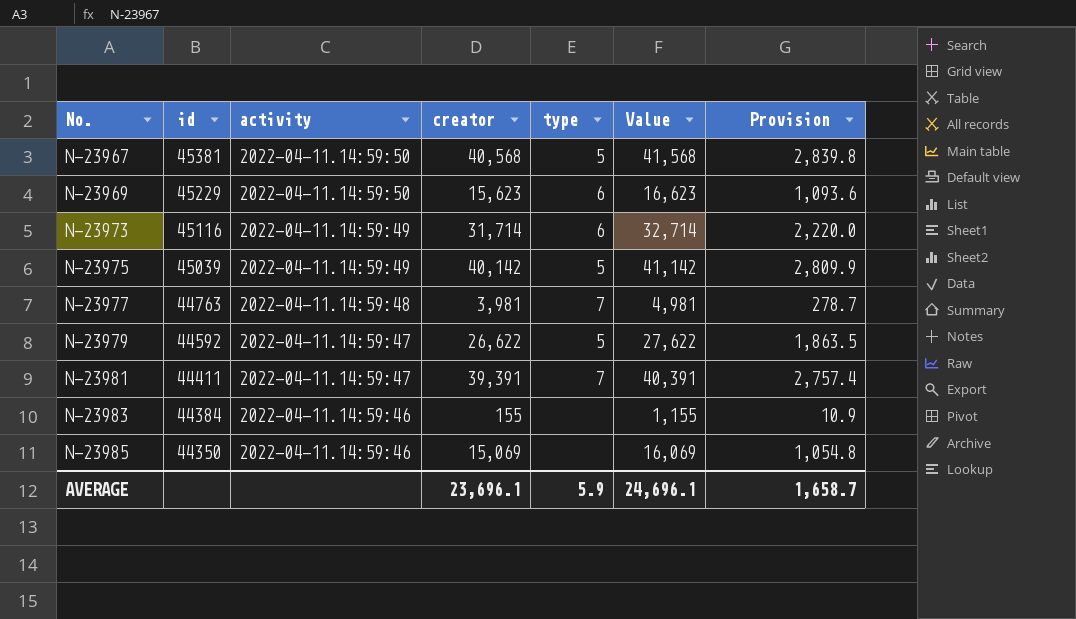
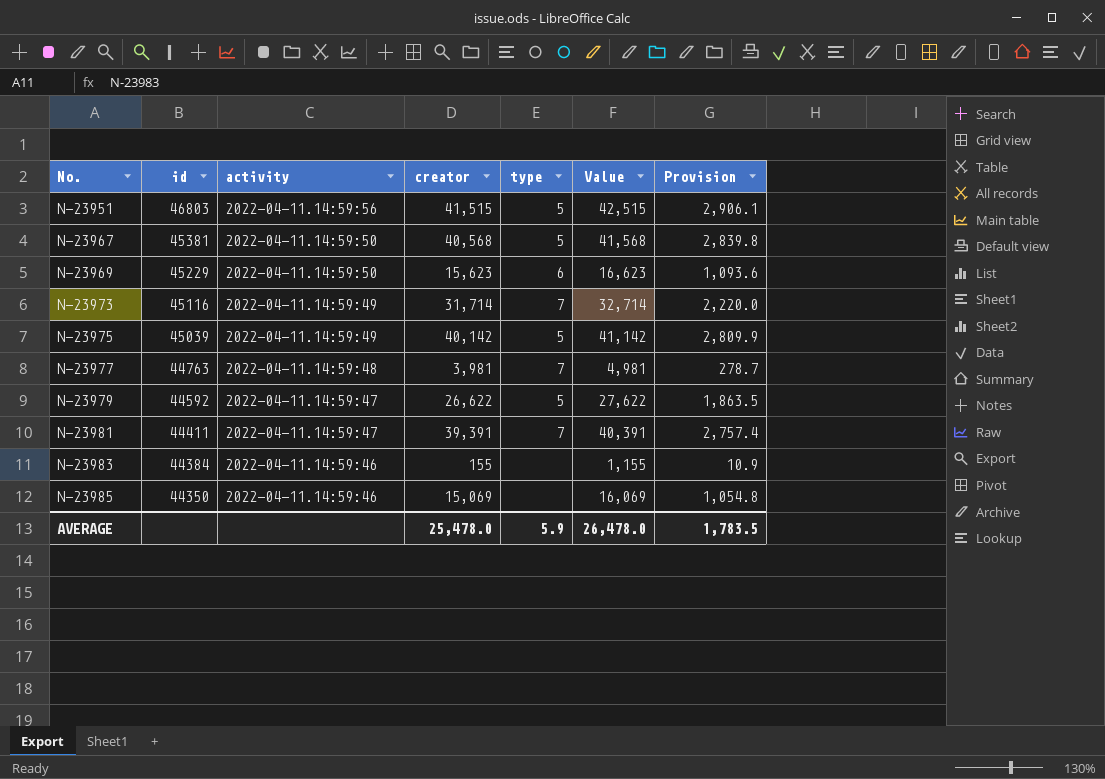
row N-23951: none -> 46803 | 2022-04-11.14:59:56 | 41,515 | 5 | 42,515 | 2,906.1
N-23973 | type: 6 -> 7
AVERAGE | creator: 23,696.1 -> 25,478.0
AVERAGE | Value: 24,696.1 -> 26,478.0
AVERAGE | Provision: 1,658.7 -> 1,783.5

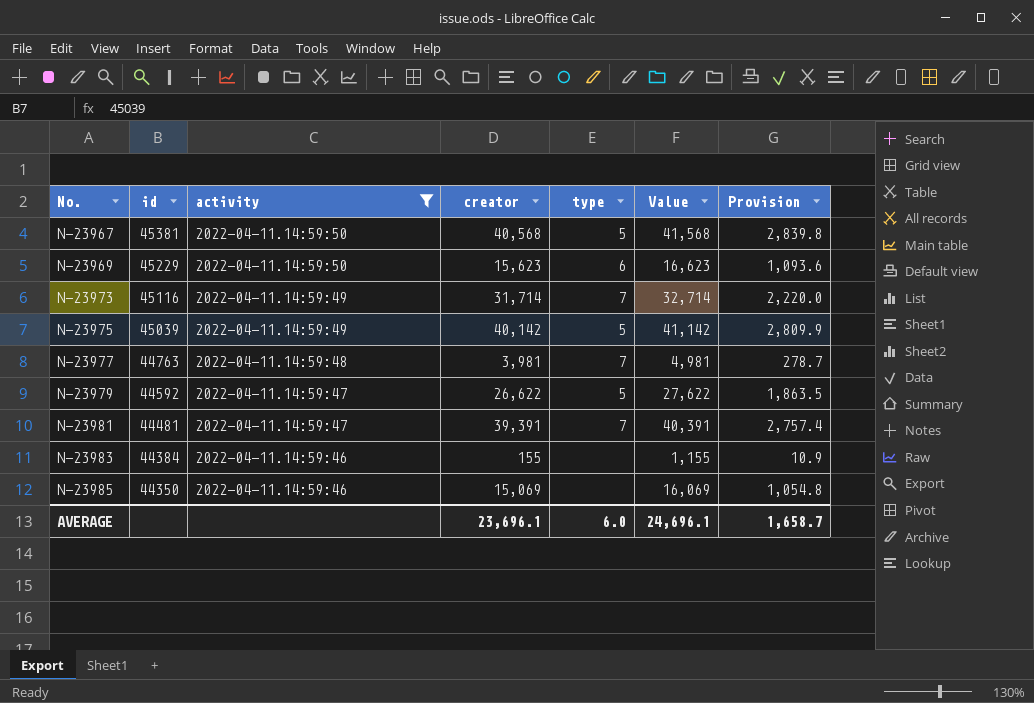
filter: none -> activity != 2022-04-11.14:59:56
N-23981 | id: 44411 -> 44481
AVERAGE | creator: 25,478.0 -> 23,696.1
AVERAGE | type: 5.9 -> 6.0
AVERAGE | Value: 26,478.0 -> 24,696.1
AVERAGE | Provision: 1,783.5 -> 1,658.7

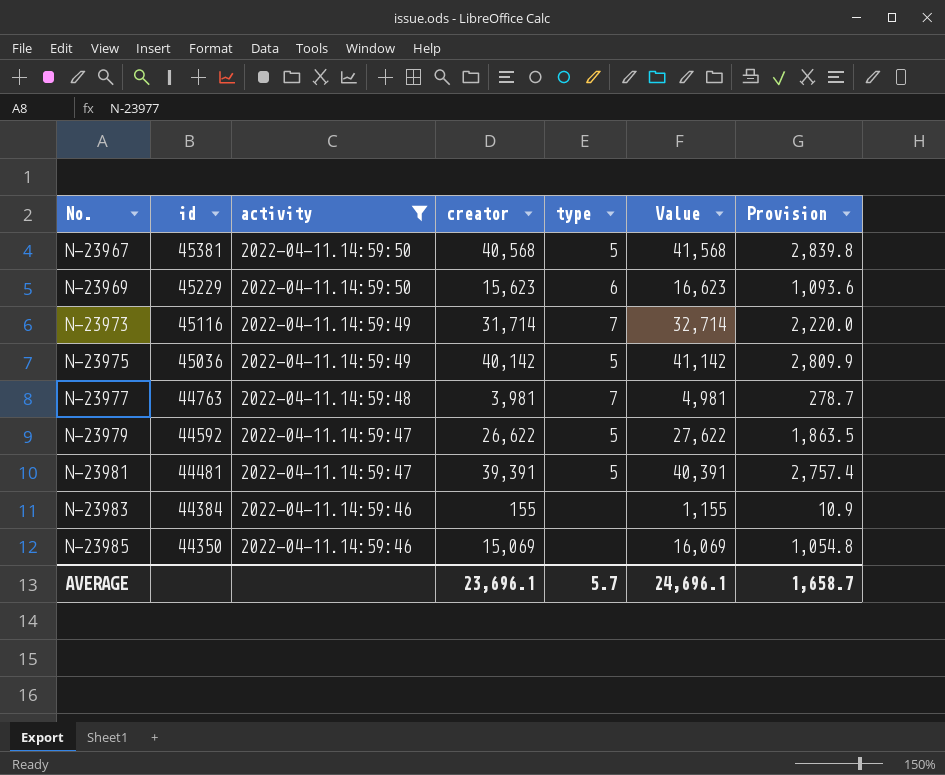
N-23975 | id: 45039 -> 45036
N-23981 | type: 7 -> 5
AVERAGE | type: 6.0 -> 5.7

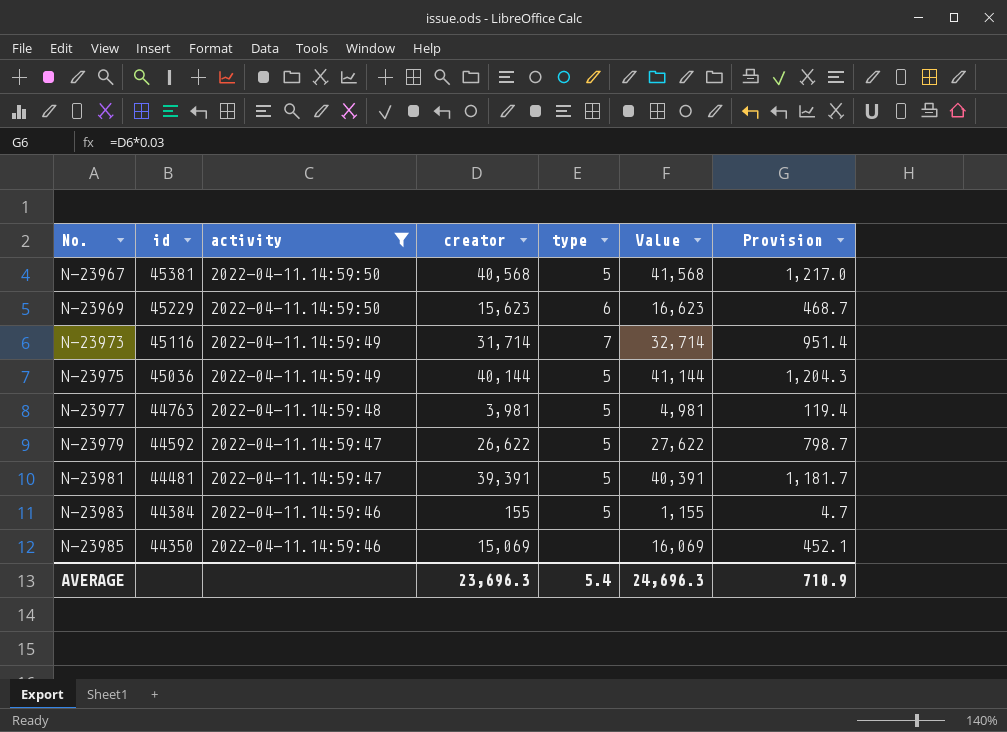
column Provision | formula: [creator] * 0.07 -> [creator] * 0.03
N-23975 | creator: 40,142 -> 40,144
N-23975 | Value: 41,142 -> 41,144
N-23977 | type: 7 -> 5
N-23983 | type: none -> 5
AVERAGE | creator: 23,696.1 -> 23,696.3
AVERAGE | type: 5.7 -> 5.4
AVERAGE | Value: 24,696.1 -> 24,696.3
AVERAGE | Provision: 1,658.7 -> 710.9

